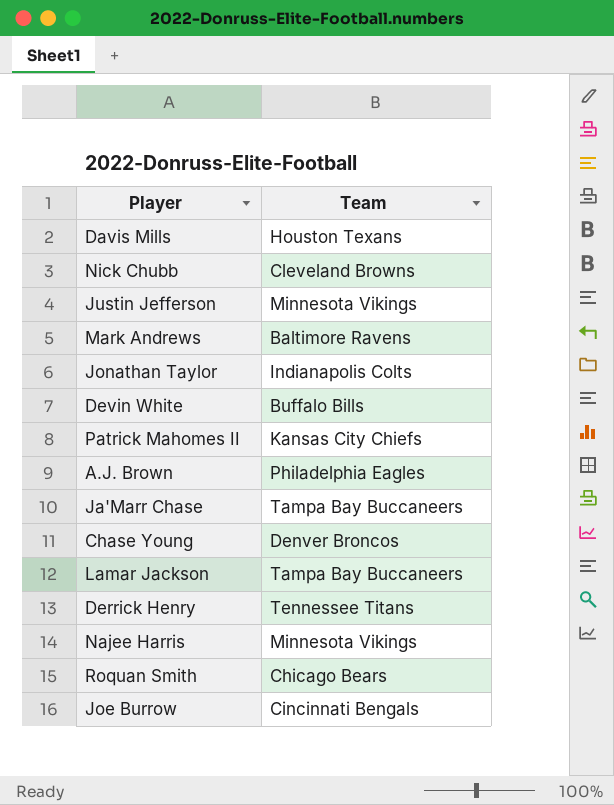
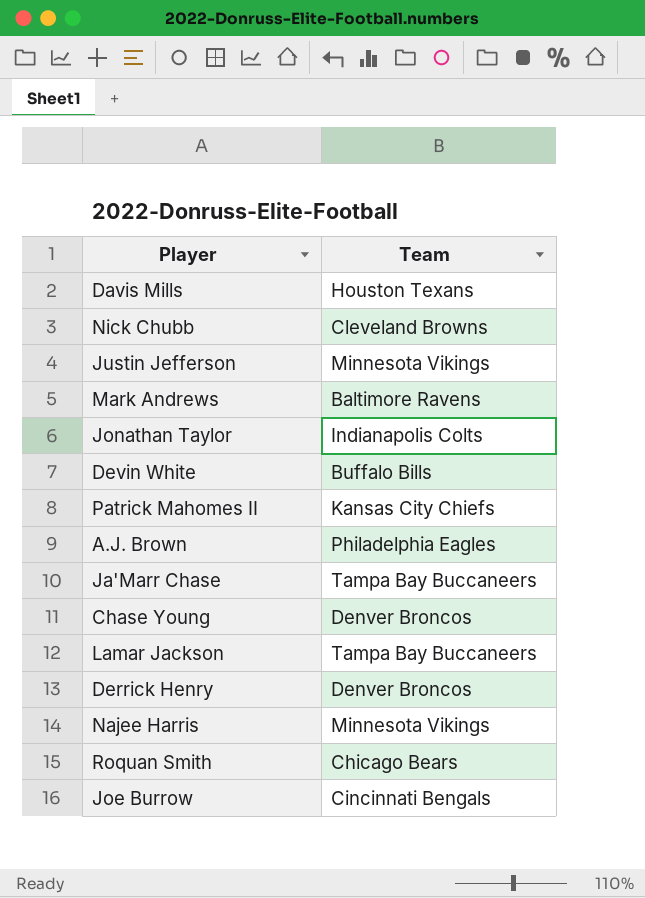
Derrick Henry | Team: Tennessee Titans -> Denver Broncos

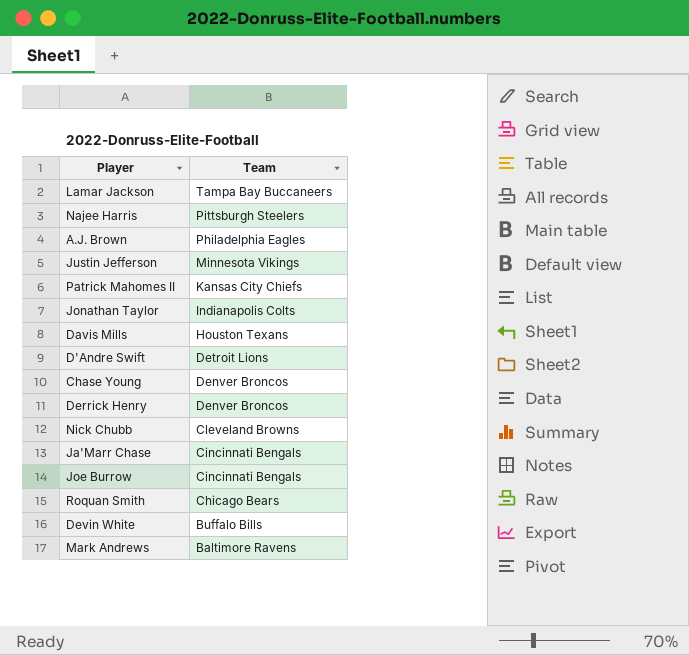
row order: none -> Team descending
Najee Harris | Team: Minnesota Vikings -> Pittsburgh Steelers
row D'Andre Swift: none -> Detroit Lions
Ja'Marr Chase | Team: Tampa Bay Buccaneers -> Cincinnati Bengals

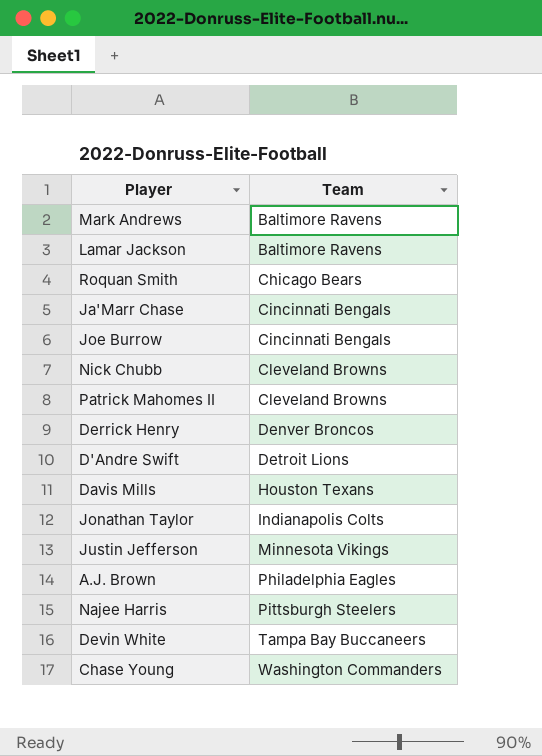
row order: Team descending -> Team ascending
Lamar Jackson | Team: Tampa Bay Buccaneers -> Baltimore Ravens
Patrick Mahomes II | Team: Kansas City Chiefs -> Cleveland Browns
Devin White | Team: Buffalo Bills -> Tampa Bay Buccaneers
Chase Young | Team: Denver Broncos -> Washington Commanders

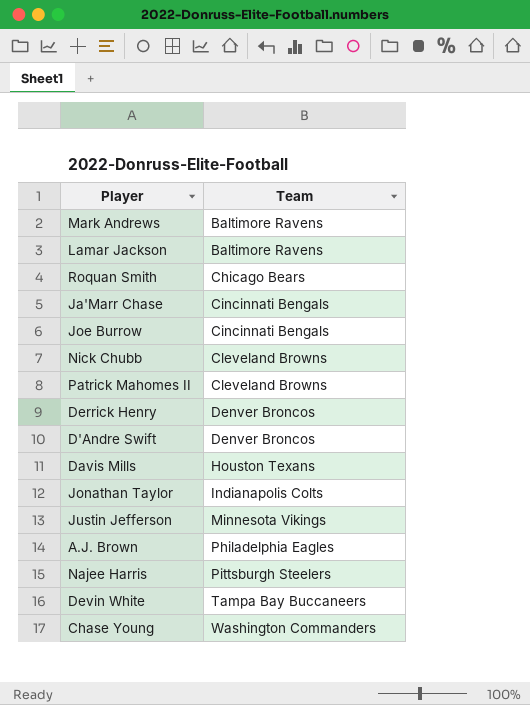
D'Andre Swift | Team: Detroit Lions -> Denver Broncos

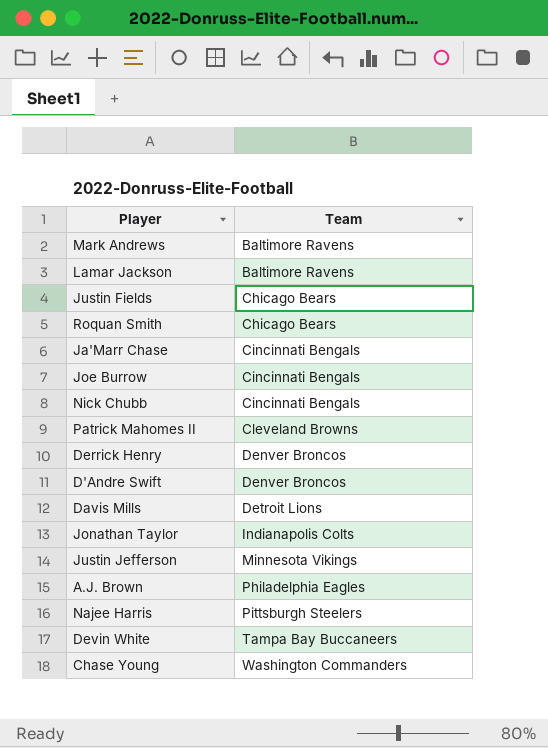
row Justin Fields: none -> Chicago Bears
Nick Chubb | Team: Cleveland Browns -> Cincinnati Bengals
Davis Mills | Team: Houston Texans -> Detroit Lions

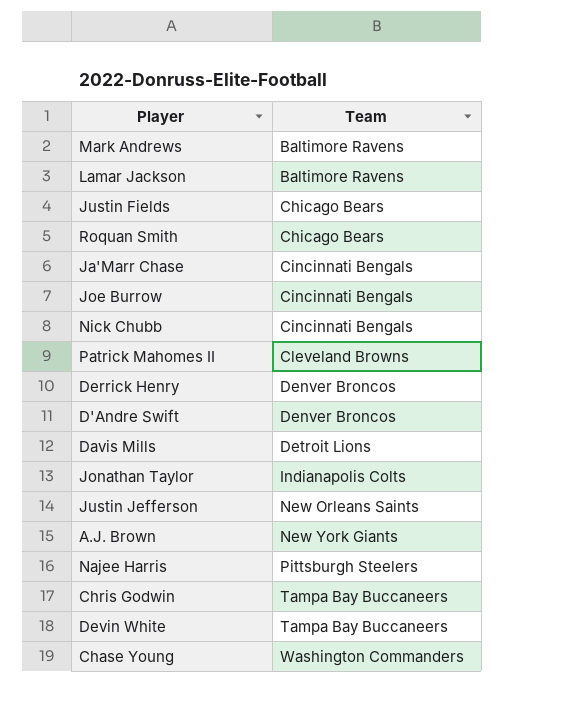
Justin Jefferson | Team: Minnesota Vikings -> New Orleans Saints
A.J. Brown | Team: Philadelphia Eagles -> New York Giants
row Chris Godwin: none -> Tampa Bay Buccaneers

